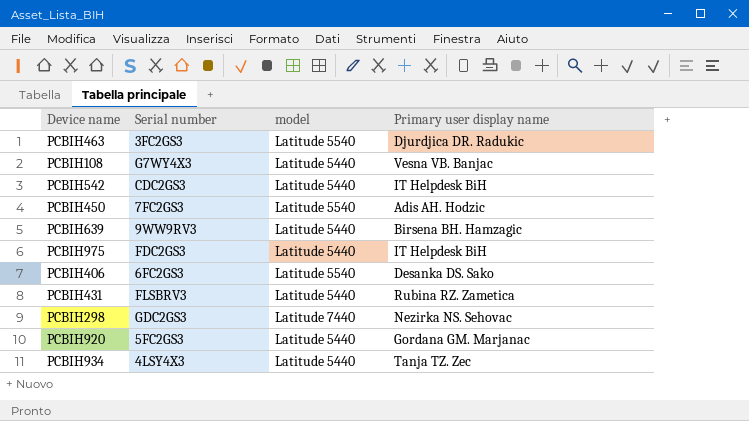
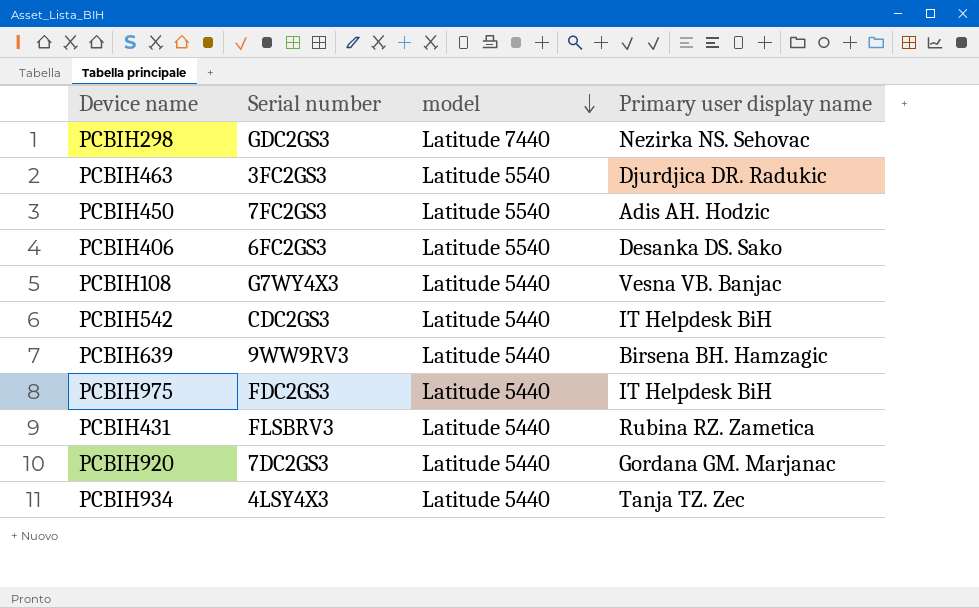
row order: none -> model descending
PCBIH920 | Serial number: 5FC2GS3 -> 7DC2GS3

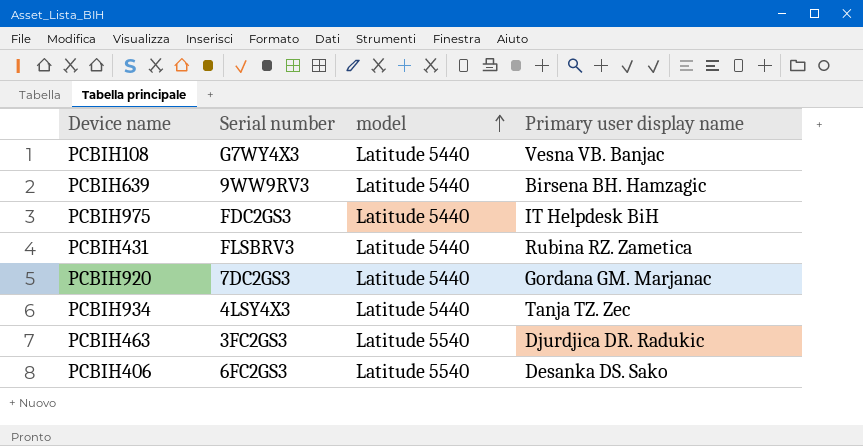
row order: model descending -> model ascending
row PCBIH298: GDC2GS3 | Latitude 7440 | Nezirka NS. Sehovac -> none
row PCBIH450: 7FC2GS3 | Latitude 5540 | Adis AH. Hodzic -> none
row PCBIH542: CDC2GS3 | Latitude 5440 | IT Helpdesk BiH -> none

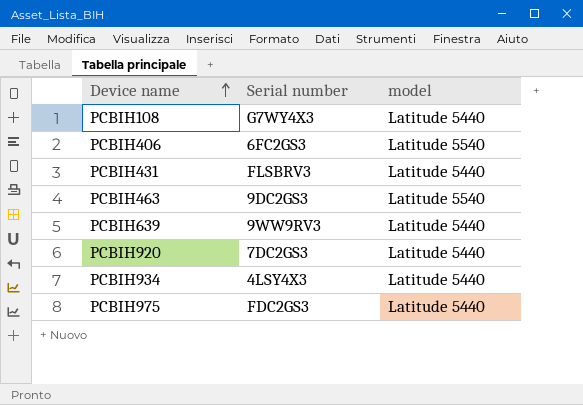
row order: model ascending -> Device name ascending
column Primary user display name | position: 4 -> none
PCBIH463 | Serial number: 3FC2GS3 -> 9DC2GS3

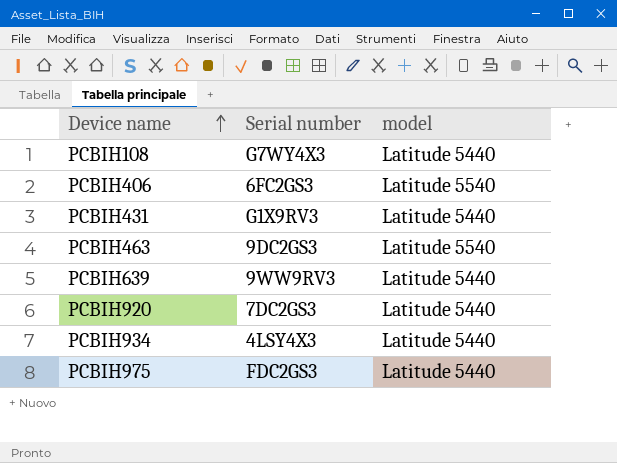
PCBIH431 | Serial number: FLSBRV3 -> G1X9RV3

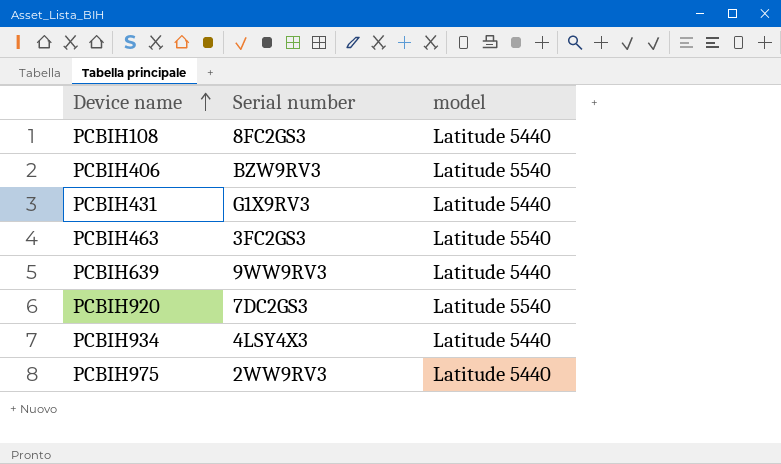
PCBIH108 | Serial number: G7WY4X3 -> 8FC2GS3
PCBIH406 | Serial number: 6FC2GS3 -> BZW9RV3
PCBIH463 | Serial number: 9DC2GS3 -> 3FC2GS3
PCBIH920 | model: Latitude 5440 -> Latitude 5540
PCBIH975 | Serial number: FDC2GS3 -> 2WW9RV3

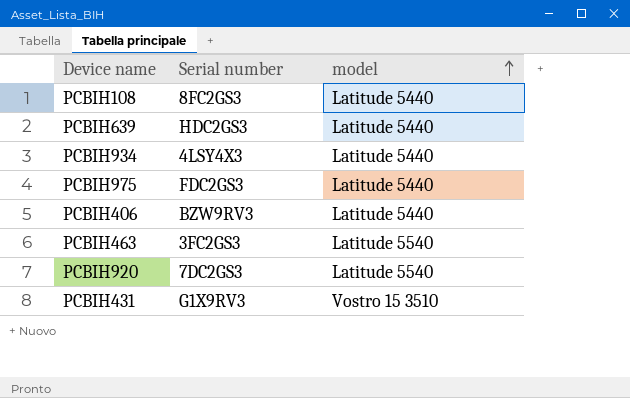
row order: Device name ascending -> model ascending
PCBIH639 | Serial number: 9WW9RV3 -> HDC2GS3
PCBIH975 | Serial number: 2WW9RV3 -> FDC2GS3
PCBIH406 | model: Latitude 5540 -> Latitude 5440
PCBIH431 | model: Latitude 5440 -> Vostro 15 3510

